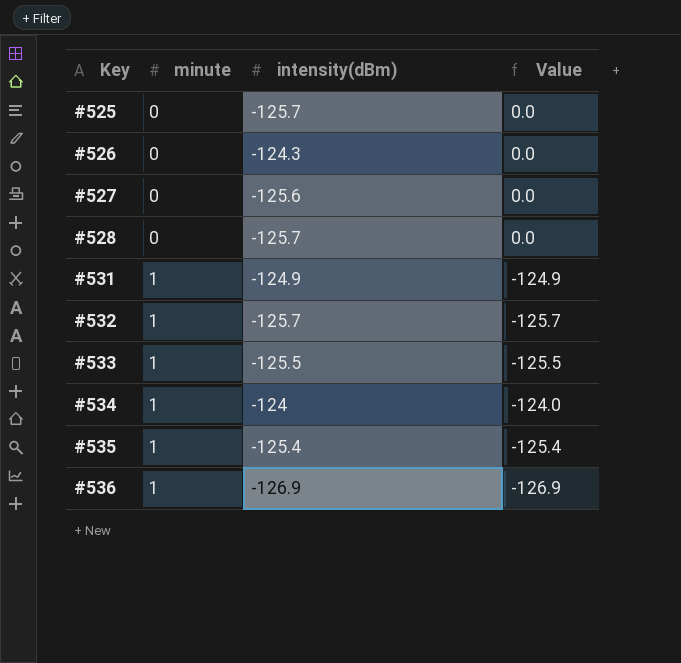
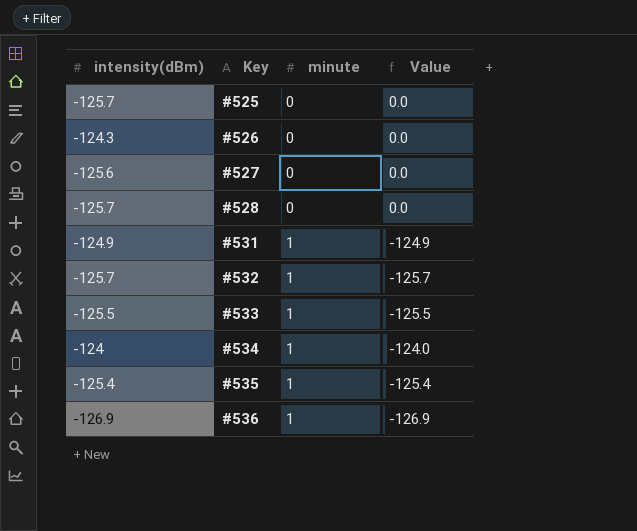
column intensity(dBm) | position: 3 -> 1

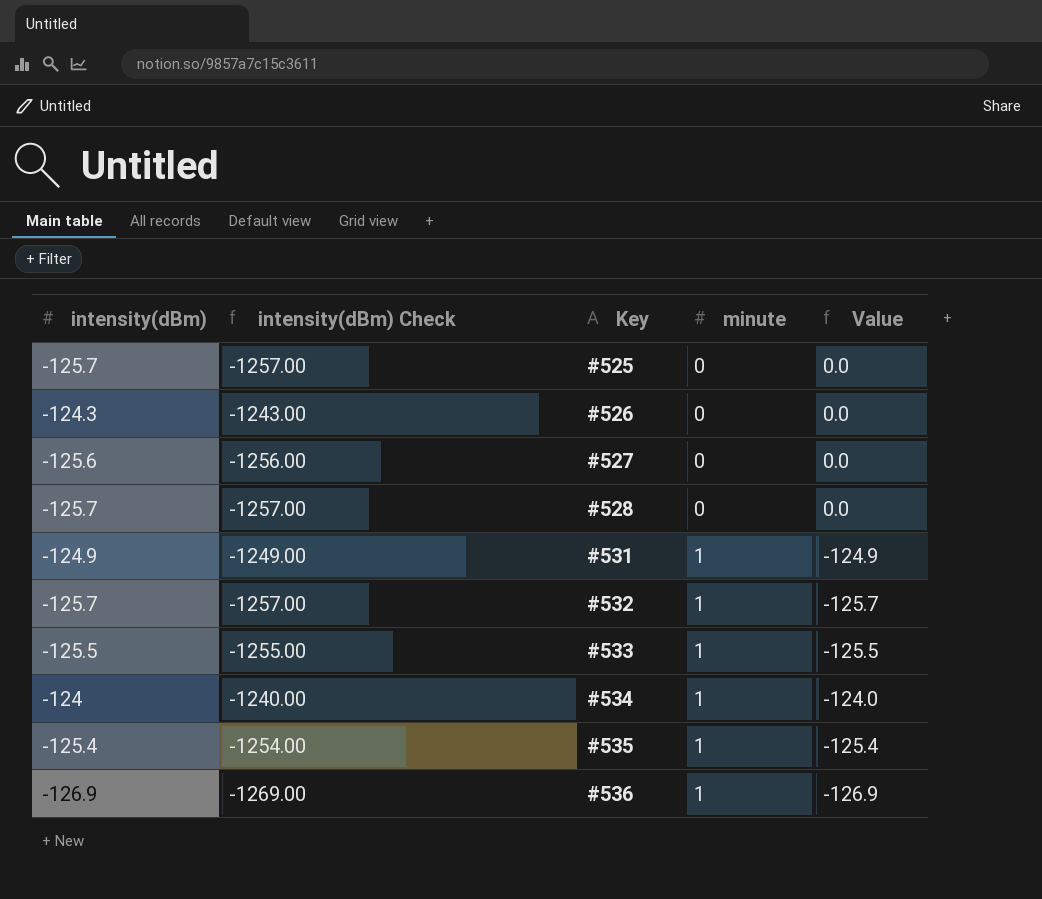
column intensity(dBm) Check | formula: none -> [intensity(dBm)] * 10

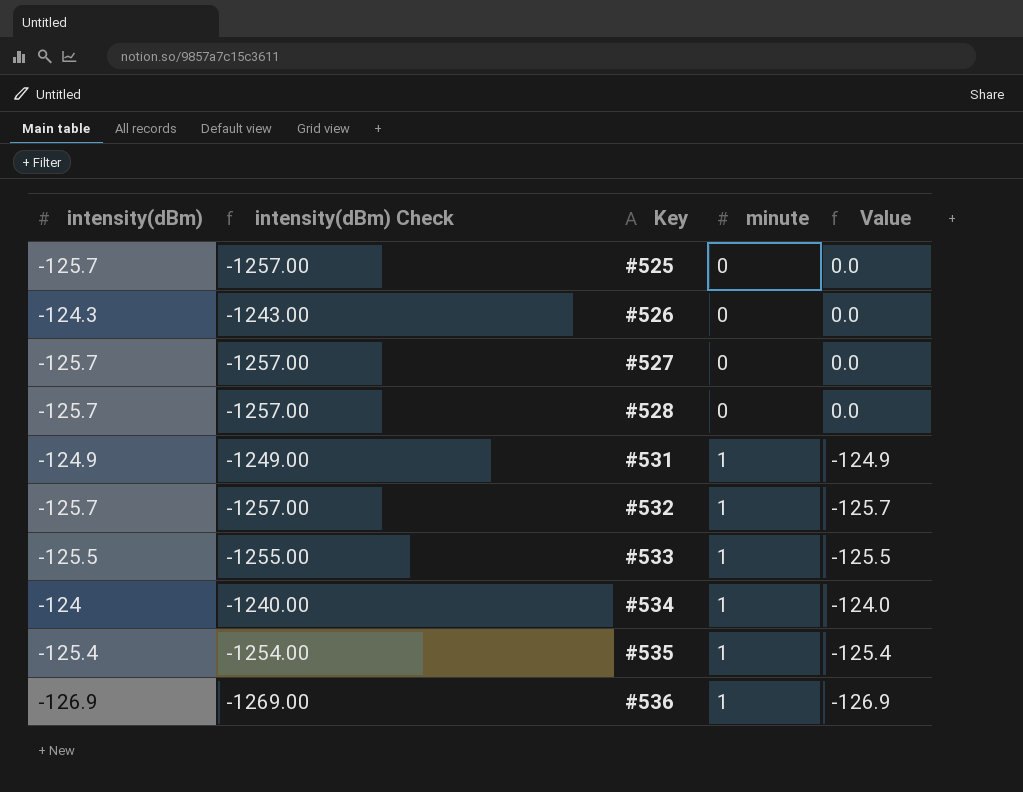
#527 | intensity(dBm): -125.6 -> -125.7
#527 | intensity(dBm) Check: -1256.00 -> -1257.00

